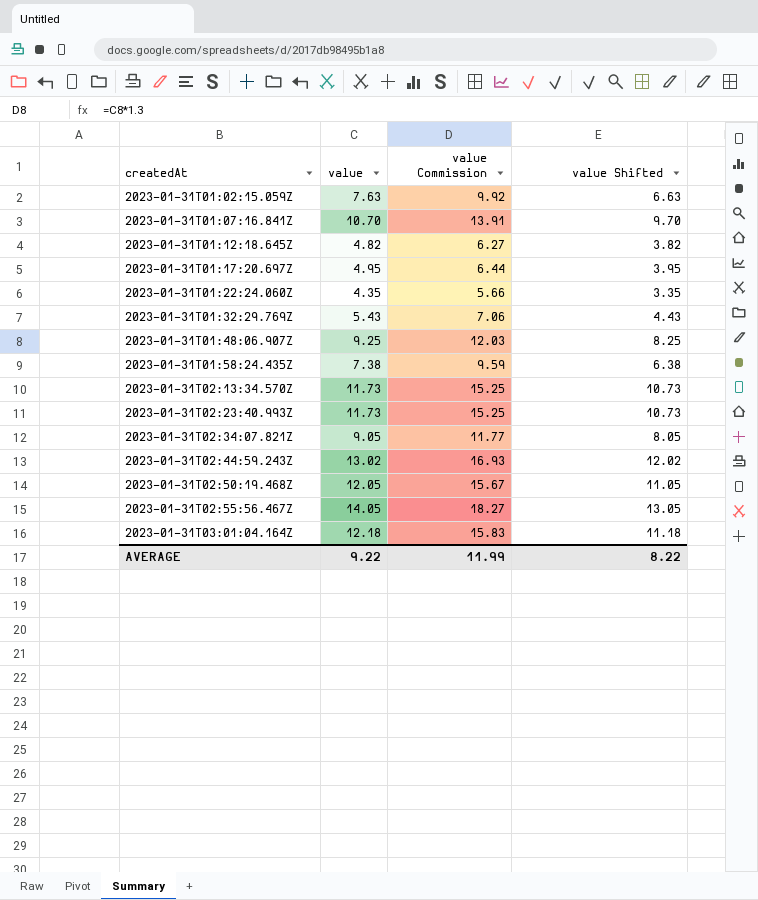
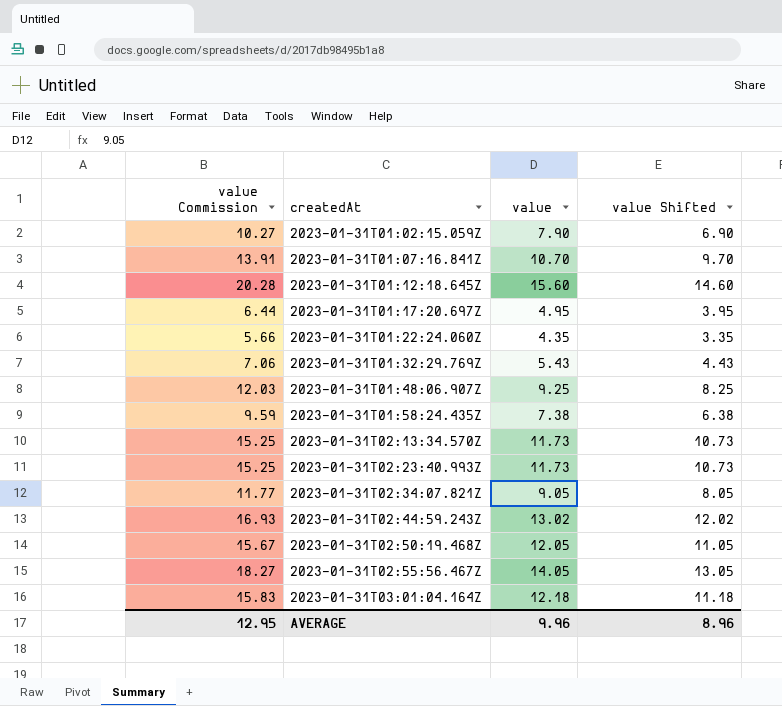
column value Commission | position: 3 -> 1
2023-01-31T01:02:15.059Z | value Commission: 9.92 -> 10.27
2023-01-31T01:02:15.059Z | value: 7.63 -> 7.90
2023-01-31T01:02:15.059Z | value Shifted: 6.63 -> 6.90
2023-01-31T01:12:18.645Z | value Commission: 6.27 -> 20.28
2023-01-31T01:12:18.645Z | value: 4.82 -> 15.60
2023-01-31T01:12:18.645Z | value Shifted: 3.82 -> 14.60
AVERAGE | value Commission: 11.99 -> 12.95
AVERAGE | value: 9.22 -> 9.96
AVERAGE | value Shifted: 8.22 -> 8.96

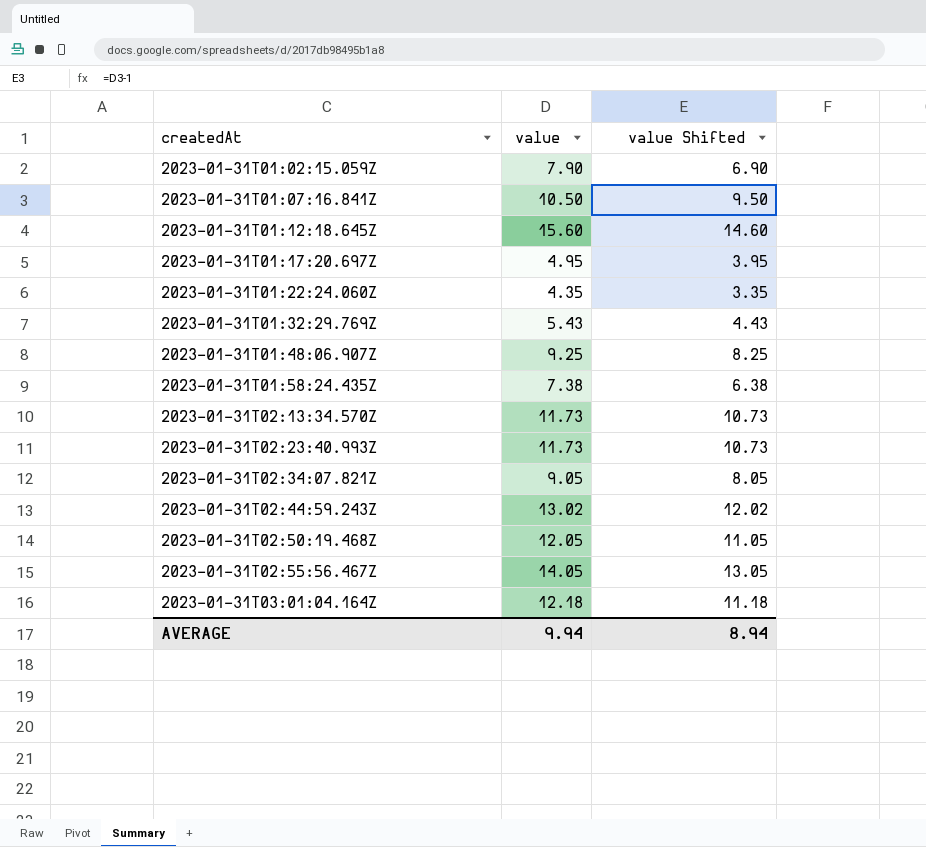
column value Commission | formula: [value] * 1.3 -> none
2023-01-31T01:07:16.841Z | value: 10.70 -> 10.50
2023-01-31T01:07:16.841Z | value Shifted: 9.70 -> 9.50
AVERAGE | value: 9.96 -> 9.94
AVERAGE | value Shifted: 8.96 -> 8.94

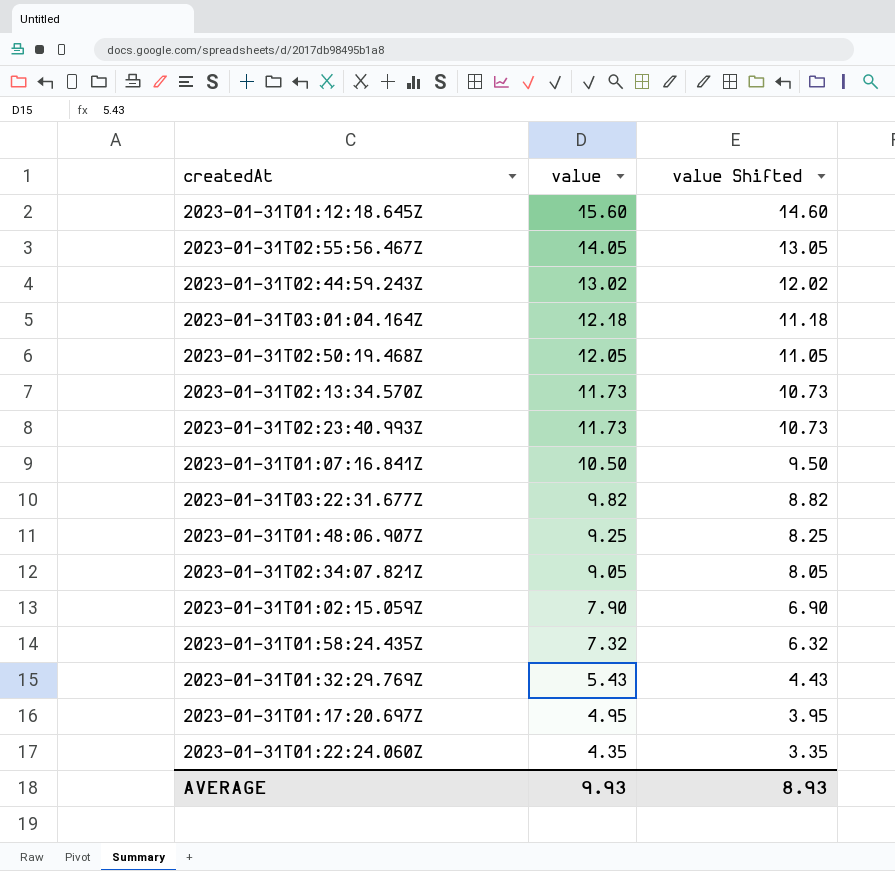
row order: createdAt ascending -> value descending
row 2023-01-31T03:22:31.677Z: none -> 9.82 | 8.82
2023-01-31T01:58:24.435Z | value: 7.38 -> 7.32
2023-01-31T01:58:24.435Z | value Shifted: 6.38 -> 6.32
AVERAGE | value: 9.94 -> 9.93
AVERAGE | value Shifted: 8.94 -> 8.93

